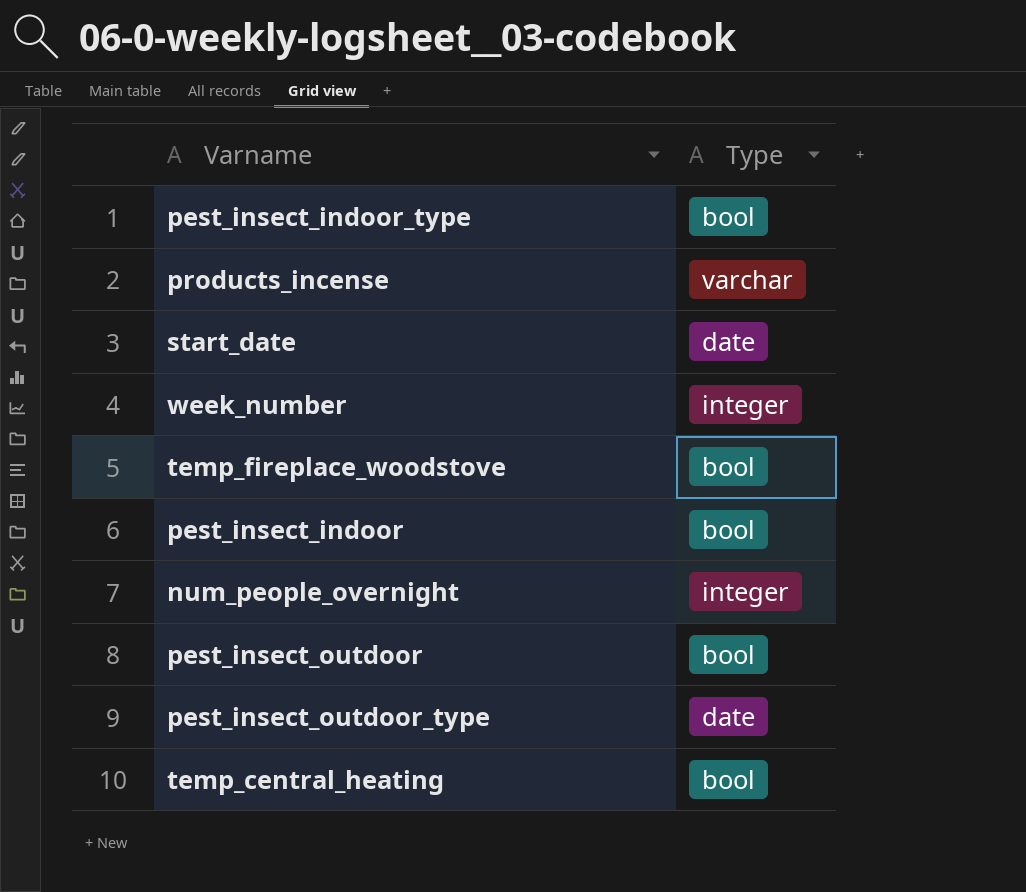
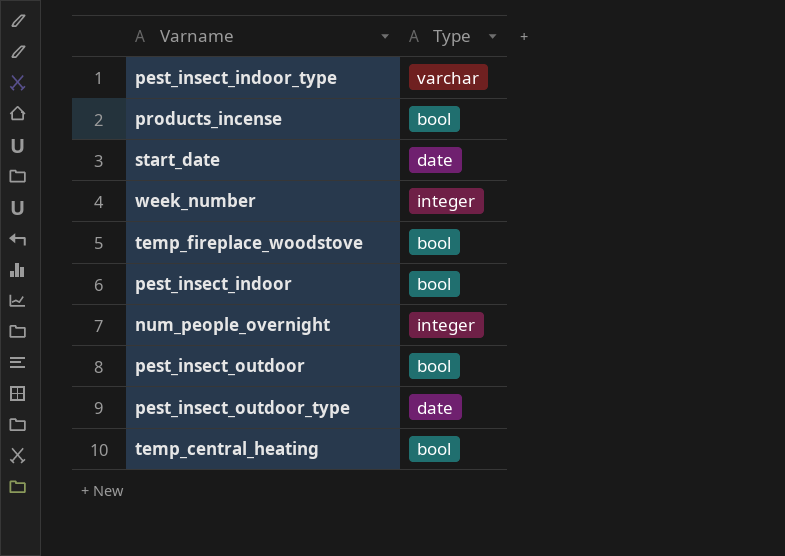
pest_insect_indoor_type | Type: bool -> varchar
products_incense | Type: varchar -> bool

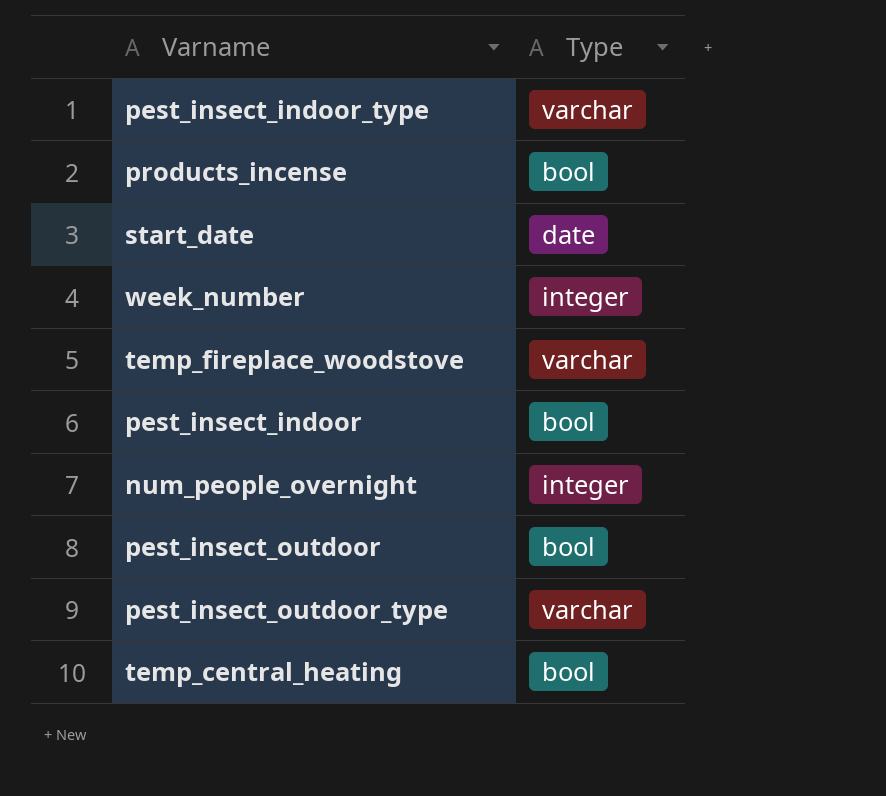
temp_fireplace_woodstove | Type: bool -> varchar
pest_insect_outdoor_type | Type: date -> varchar

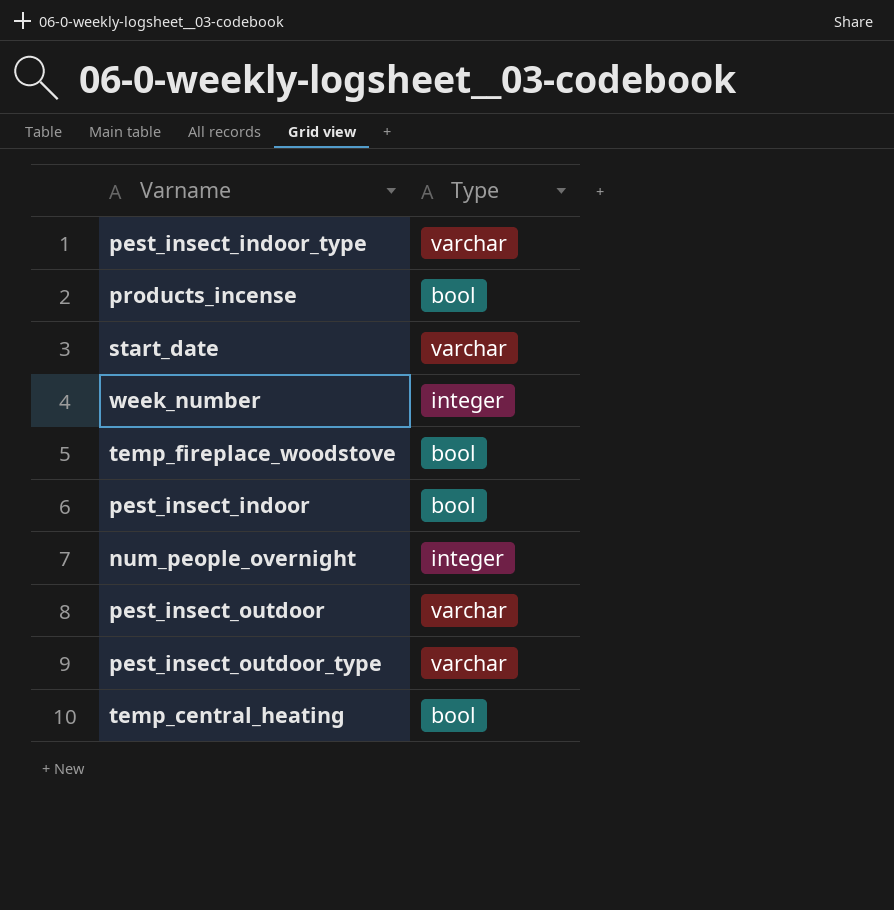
start_date | Type: date -> varchar
temp_fireplace_woodstove | Type: varchar -> bool
pest_insect_outdoor | Type: bool -> varchar

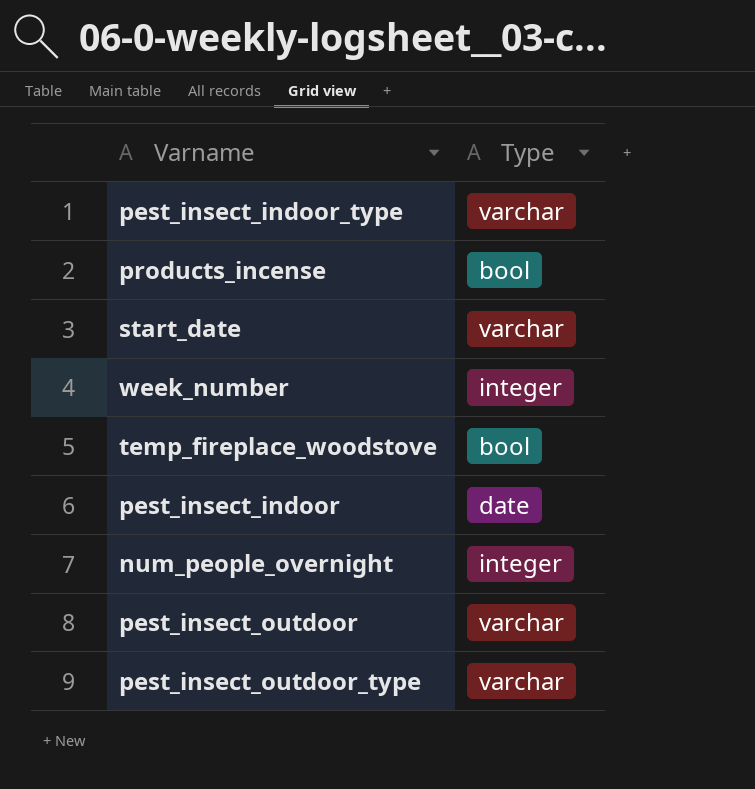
row temp_central_heating: bool -> none
pest_insect_indoor | Type: bool -> date

